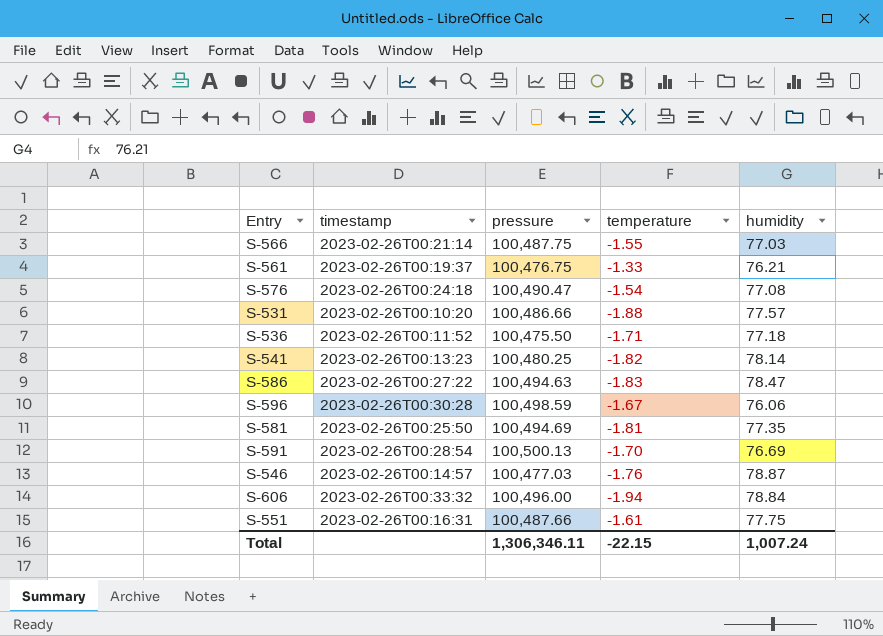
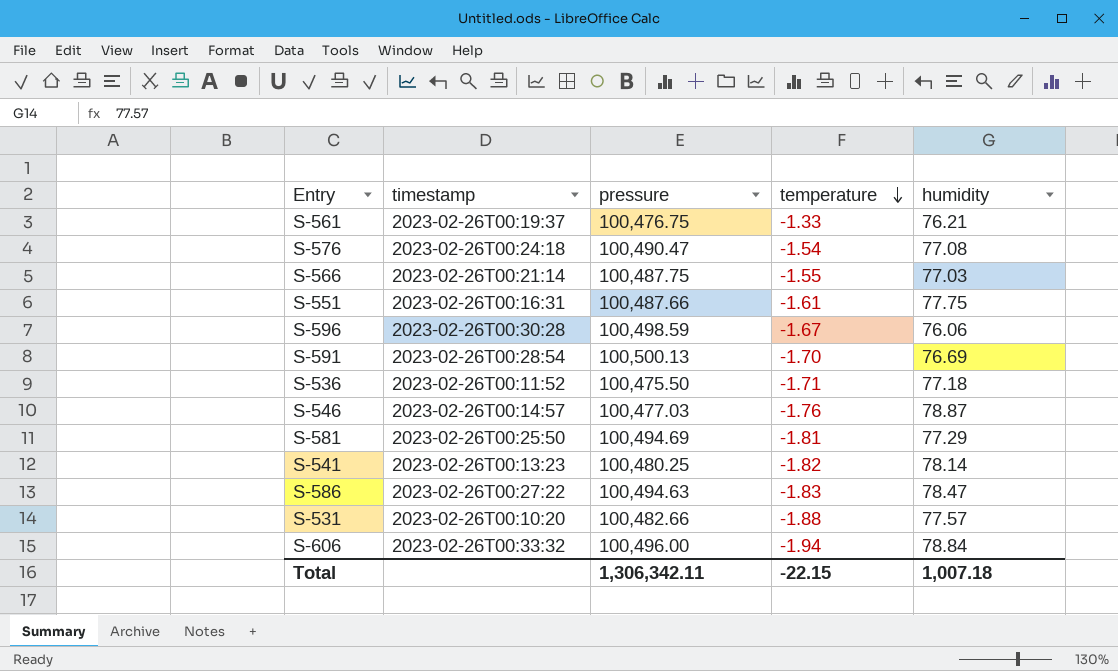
row order: none -> temperature descending
S-581 | humidity: 77.35 -> 77.29
S-531 | pressure: 100,486.66 -> 100,482.66
Total | pressure: 1,306,346.11 -> 1,306,342.11
Total | humidity: 1,007.24 -> 1,007.18

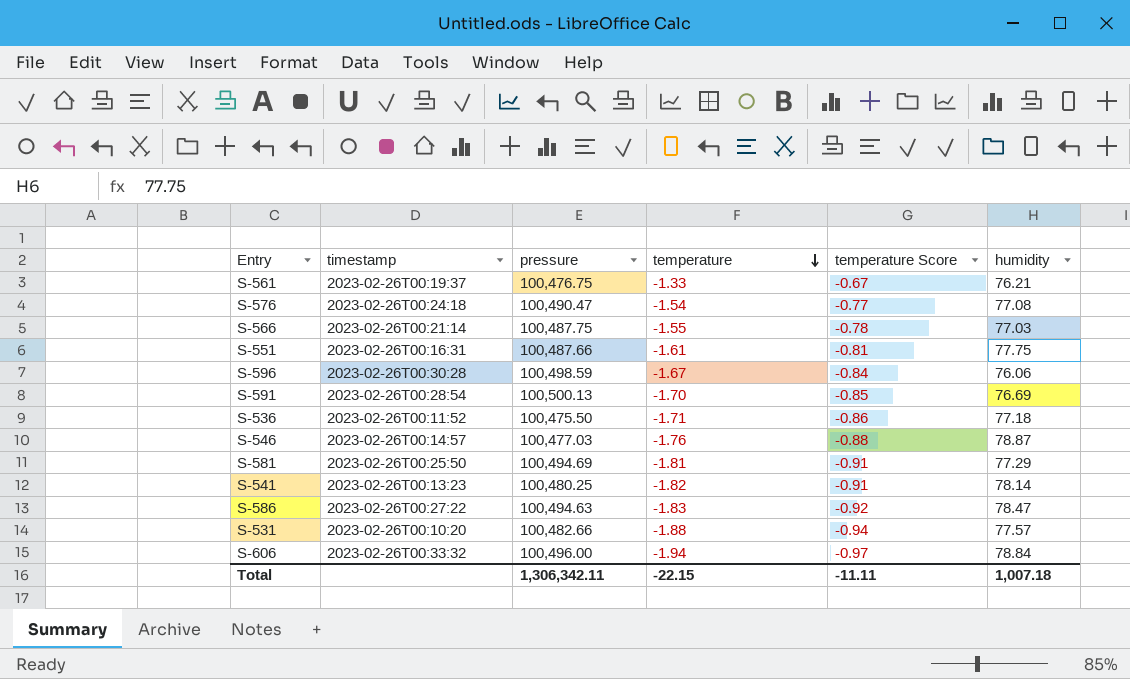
column temperature Score | formula: none -> [temperature] * 0.5

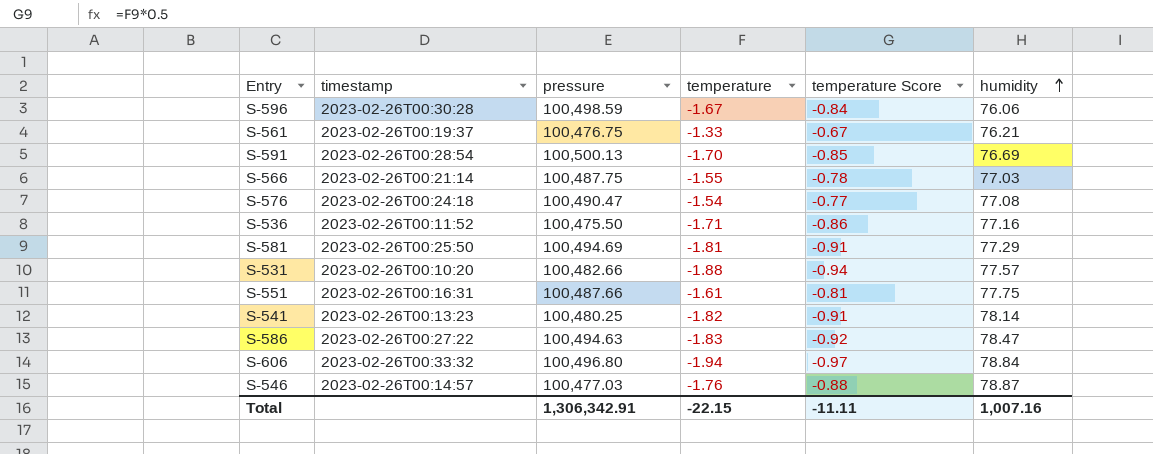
row order: temperature descending -> humidity ascending
S-536 | humidity: 77.18 -> 77.16
S-606 | pressure: 100,496.00 -> 100,496.80
Total | pressure: 1,306,342.11 -> 1,306,342.91
Total | humidity: 1,007.18 -> 1,007.16

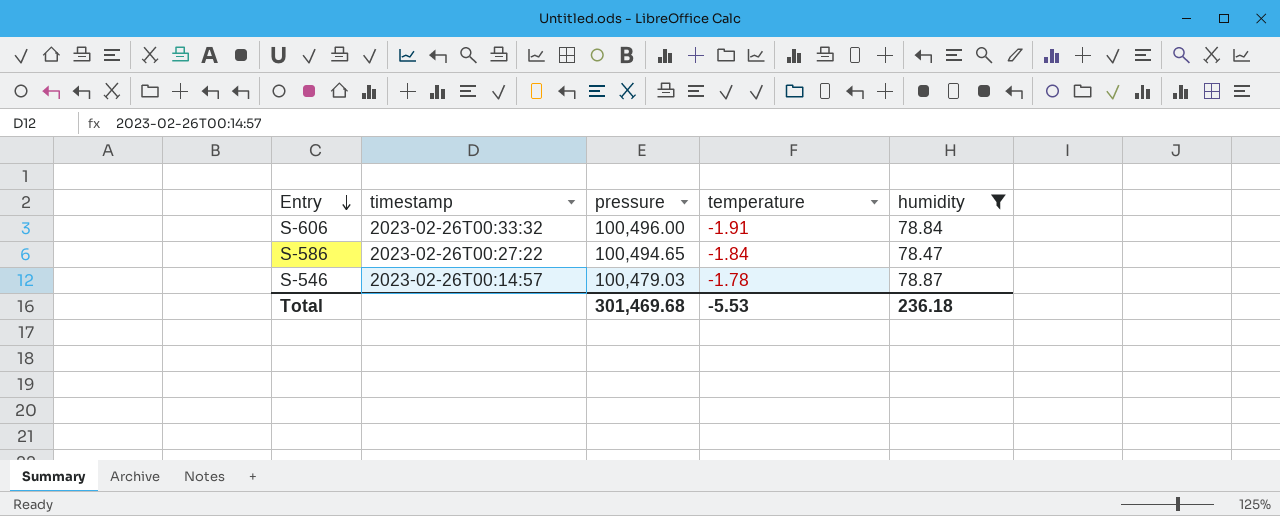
filter: none -> humidity >= 78.47
row order: humidity ascending -> Entry descending
column temperature Score | formula: [temperature] * 0.5 -> none
S-606 | pressure: 100,496.80 -> 100,496.00
S-606 | temperature: -1.94 -> -1.91
S-586 | pressure: 100,494.63 -> 100,494.65
S-586 | temperature: -1.83 -> -1.84
S-546 | pressure: 100,477.03 -> 100,479.03
S-546 | temperature: -1.76 -> -1.78
Total | pressure: 1,306,342.91 -> 301,469.68
Total | temperature: -22.15 -> -5.53
Total | humidity: 1,007.16 -> 236.18

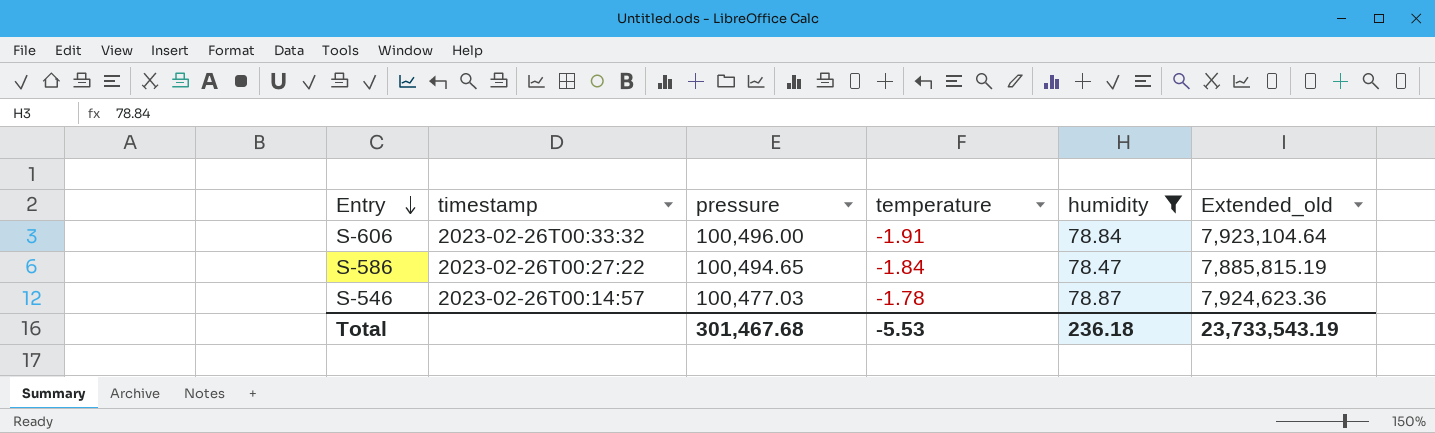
column Extended_old | formula: none -> [pressure] * [humidity]
S-546 | pressure: 100,479.03 -> 100,477.03
Total | pressure: 301,469.68 -> 301,467.68

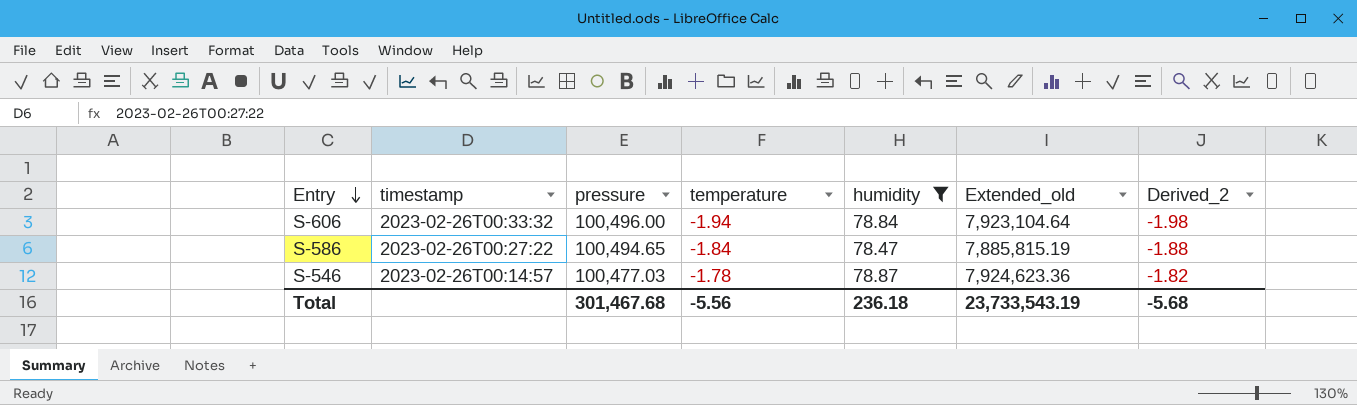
column Derived_2 | formula: none -> [temperature] * 1.02
S-606 | temperature: -1.91 -> -1.94
Total | temperature: -5.53 -> -5.56

